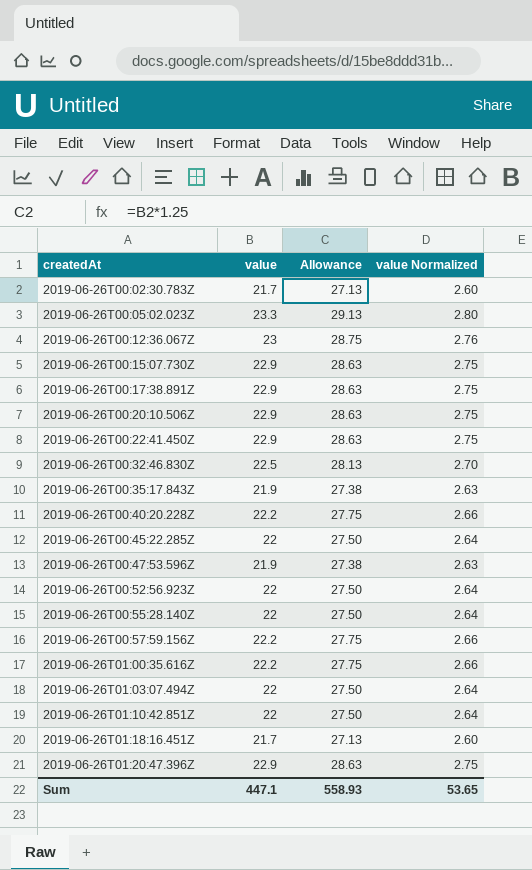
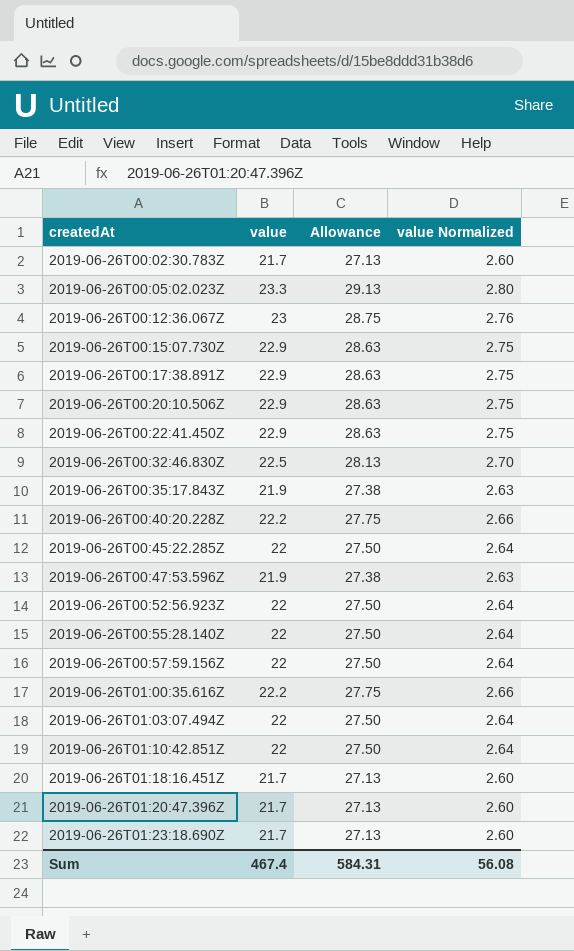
2019-06-26T00:57:59.156Z | value: 22.2 -> 22
2019-06-26T00:57:59.156Z | Allowance: 27.75 -> 27.50
2019-06-26T00:57:59.156Z | value Normalized: 2.66 -> 2.64
2019-06-26T01:20:47.396Z | value: 22.9 -> 21.7
2019-06-26T01:20:47.396Z | Allowance: 28.63 -> 27.13
2019-06-26T01:20:47.396Z | value Normalized: 2.75 -> 2.60
row 2019-06-26T01:23:18.690Z: none -> 21.7 | 27.13 | 2.60
Sum | value: 447.1 -> 467.4
Sum | Allowance: 558.93 -> 584.31
Sum | value Normalized: 53.65 -> 56.08

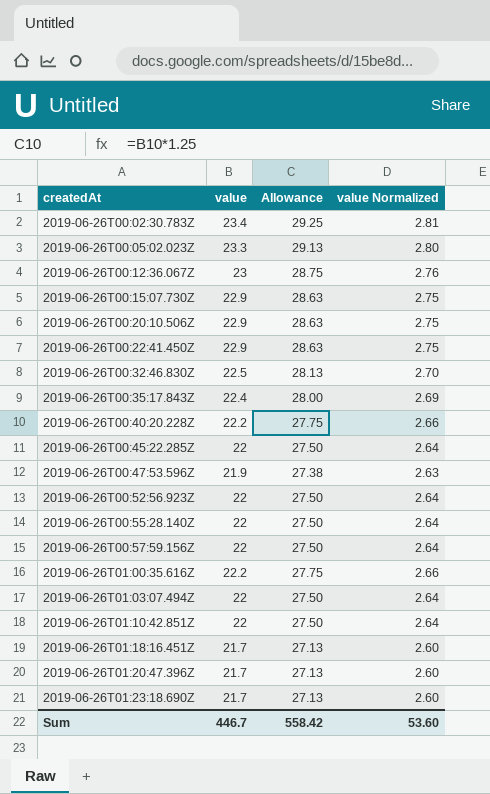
row 2019-06-26T00:17:38.891Z: 22.9 | 28.63 | 2.75 -> none
2019-06-26T00:02:30.783Z | value: 21.7 -> 23.4
2019-06-26T00:02:30.783Z | Allowance: 27.13 -> 29.25
2019-06-26T00:02:30.783Z | value Normalized: 2.60 -> 2.81
2019-06-26T00:35:17.843Z | value: 21.9 -> 22.4
2019-06-26T00:35:17.843Z | Allowance: 27.38 -> 28.00
2019-06-26T00:35:17.843Z | value Normalized: 2.63 -> 2.69
Sum | value: 467.4 -> 446.7
Sum | Allowance: 584.31 -> 558.42
Sum | value Normalized: 56.08 -> 53.60

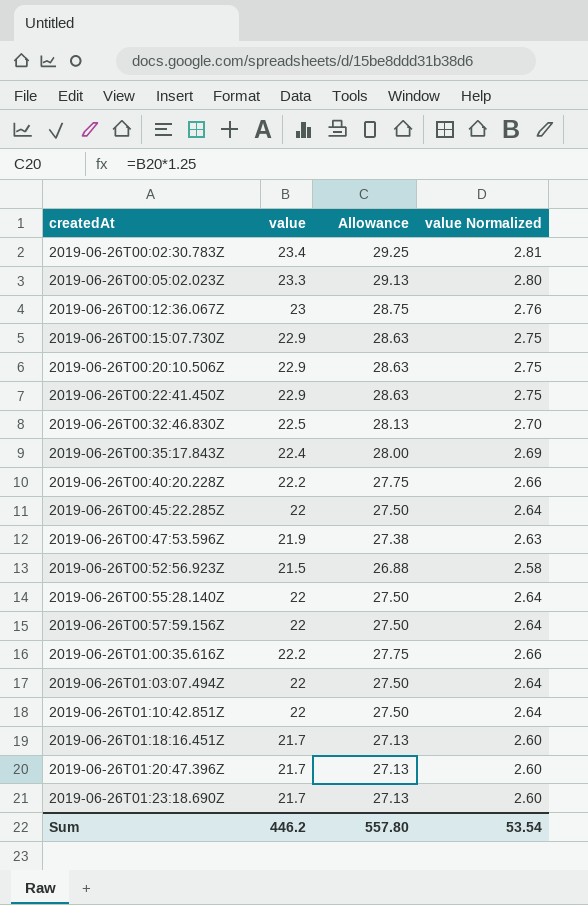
2019-06-26T00:52:56.923Z | value: 22 -> 21.5
2019-06-26T00:52:56.923Z | Allowance: 27.50 -> 26.88
2019-06-26T00:52:56.923Z | value Normalized: 2.64 -> 2.58
Sum | value: 446.7 -> 446.2
Sum | Allowance: 558.42 -> 557.80
Sum | value Normalized: 53.60 -> 53.54

